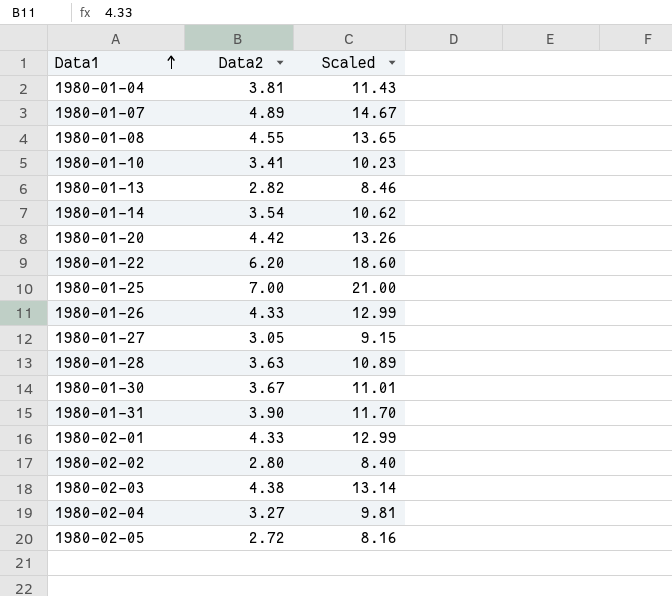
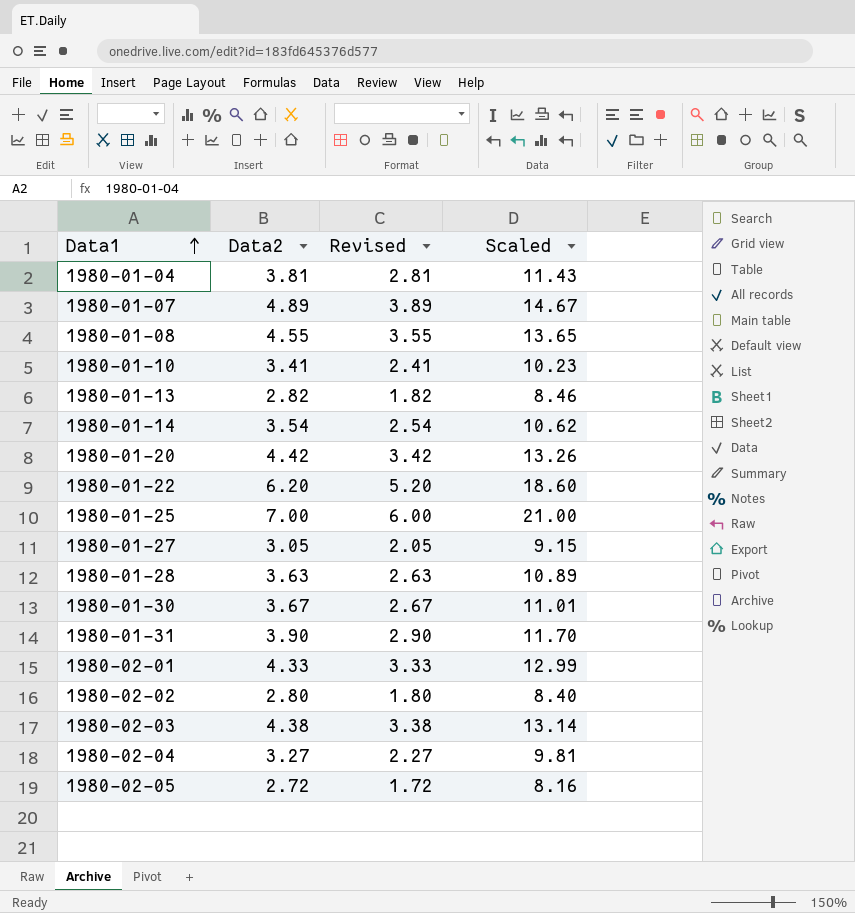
column Revised | formula: none -> [Data2] - 1
row 1980-01-26: 4.33 | 12.99 -> none

